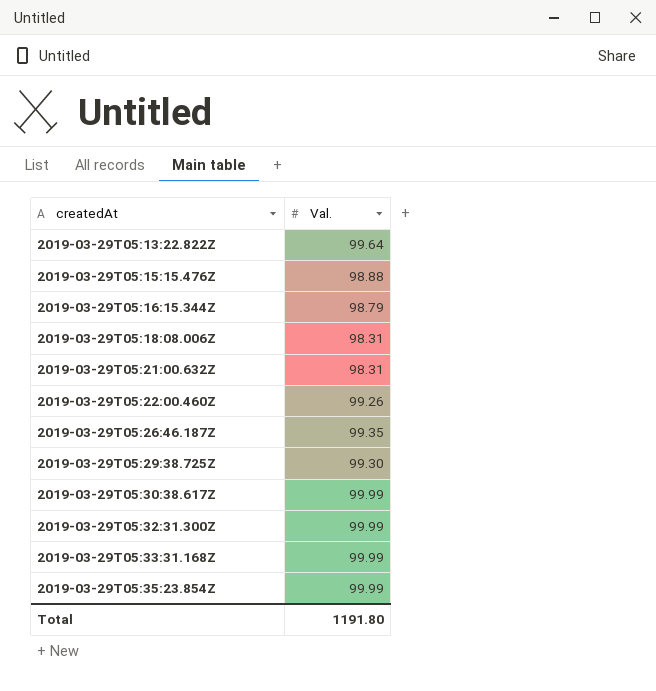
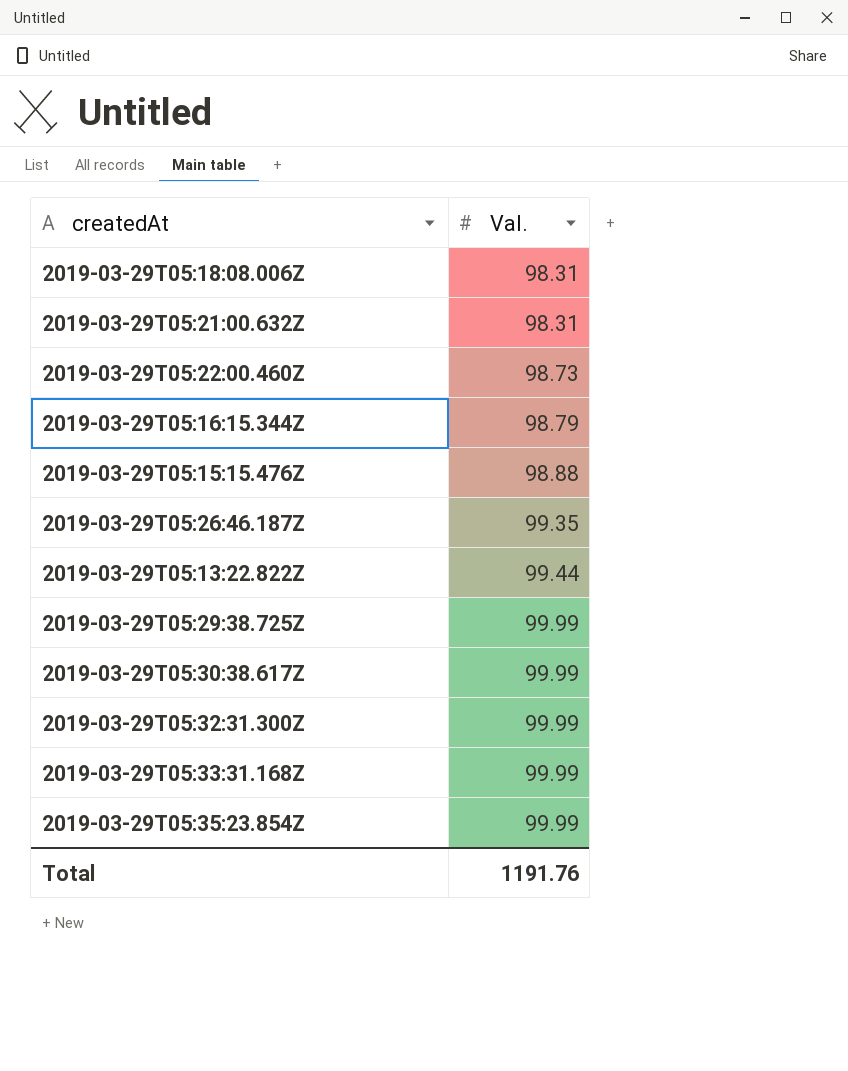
row order: createdAt ascending -> Val. ascending
2019-03-29T05:22:00.460Z | Val.: 99.26 -> 98.73
2019-03-29T05:13:22.822Z | Val.: 99.64 -> 99.44
2019-03-29T05:29:38.725Z | Val.: 99.30 -> 99.99
Total | Val.: 1191.80 -> 1191.76

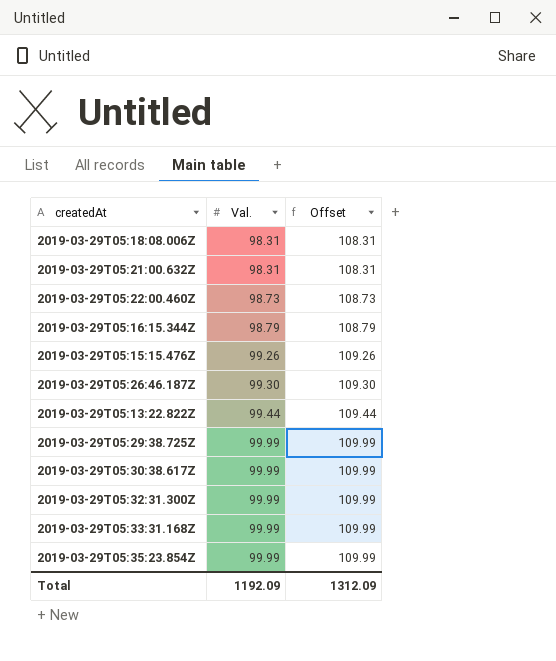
column Offset | formula: none -> [Val.] + 10
2019-03-29T05:15:15.476Z | Val.: 98.88 -> 99.26
2019-03-29T05:26:46.187Z | Val.: 99.35 -> 99.30
Total | Val.: 1191.76 -> 1192.09

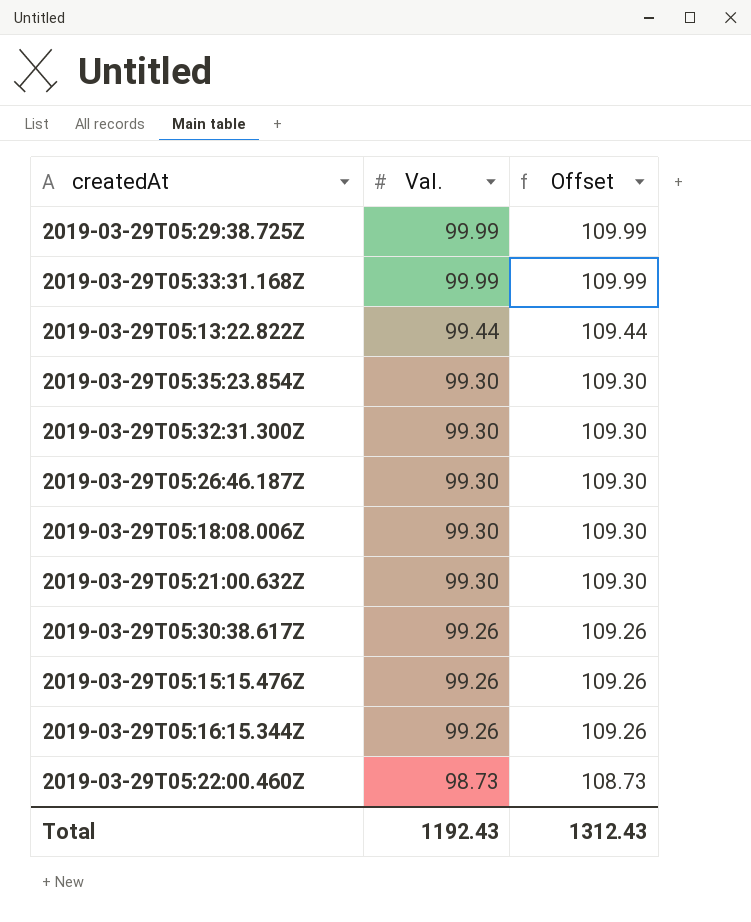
row order: Val. ascending -> Val. descending
2019-03-29T05:35:23.854Z | Val.: 99.99 -> 99.30
2019-03-29T05:35:23.854Z | Offset: 109.99 -> 109.30
2019-03-29T05:32:31.300Z | Val.: 99.99 -> 99.30
2019-03-29T05:32:31.300Z | Offset: 109.99 -> 109.30
2019-03-29T05:18:08.006Z | Val.: 98.31 -> 99.30
2019-03-29T05:18:08.006Z | Offset: 108.31 -> 109.30
2019-03-29T05:21:00.632Z | Val.: 98.31 -> 99.30
2019-03-29T05:21:00.632Z | Offset: 108.31 -> 109.30
2019-03-29T05:30:38.617Z | Val.: 99.99 -> 99.26
2019-03-29T05:30:38.617Z | Offset: 109.99 -> 109.26
2019-03-29T05:16:15.344Z | Val.: 98.79 -> 99.26
2019-03-29T05:16:15.344Z | Offset: 108.79 -> 109.26
Total | Val.: 1192.09 -> 1192.43
Total | Offset: 1312.09 -> 1312.43

